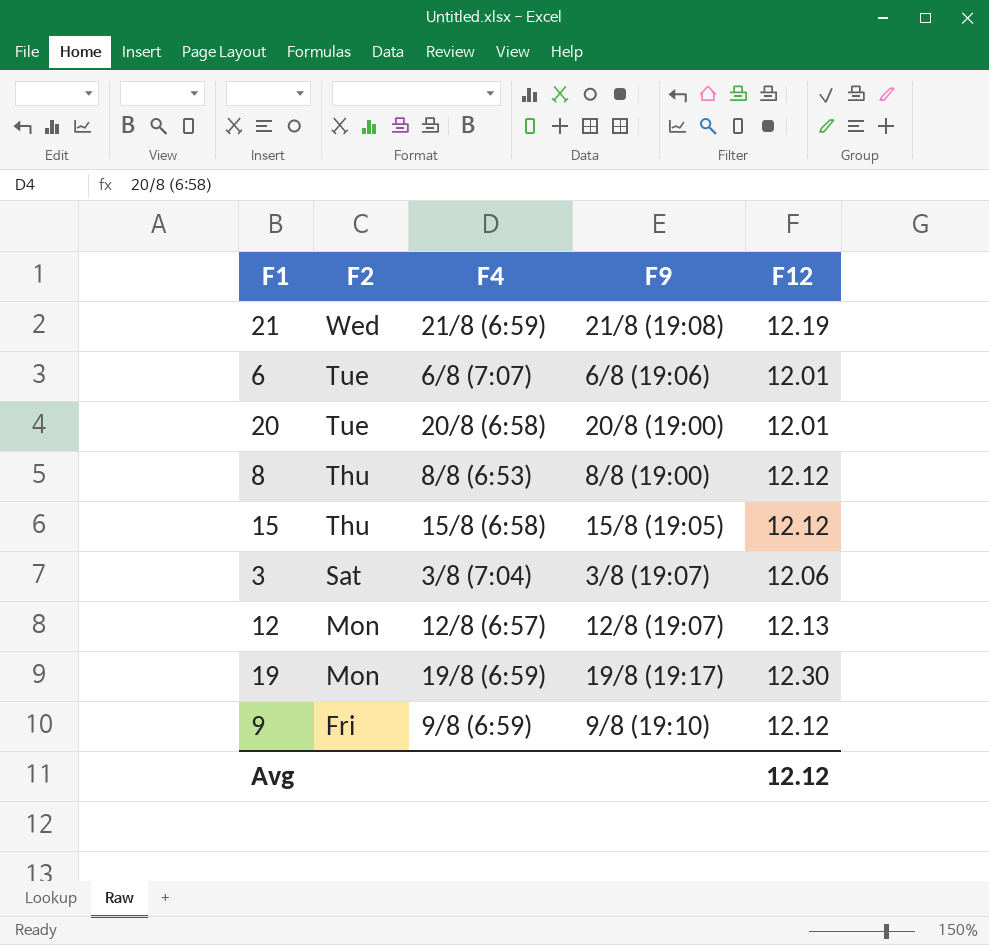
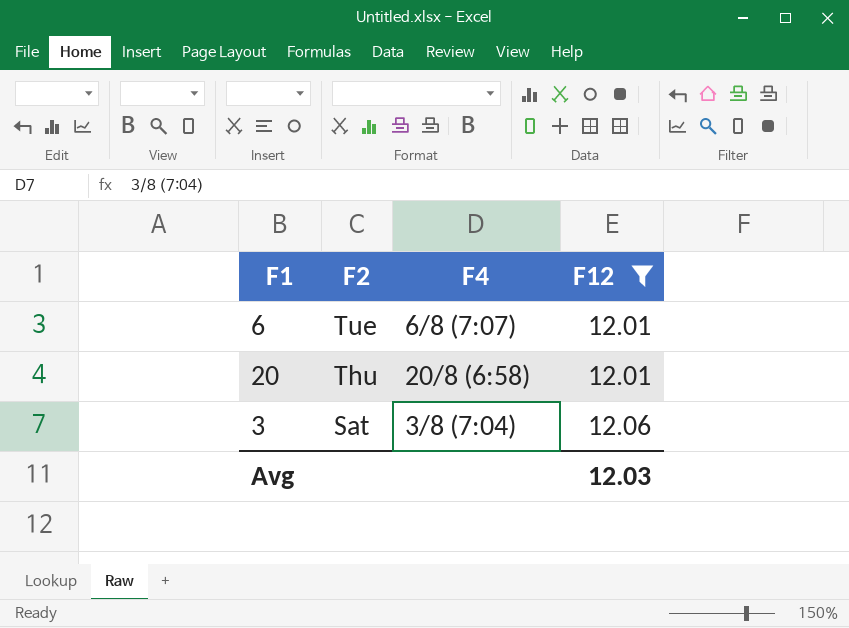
filter: none -> F12 <= 12.06
column F9 | position: 4 -> none
20 | F2: Tue -> Thu
Avg | F12: 12.12 -> 12.03

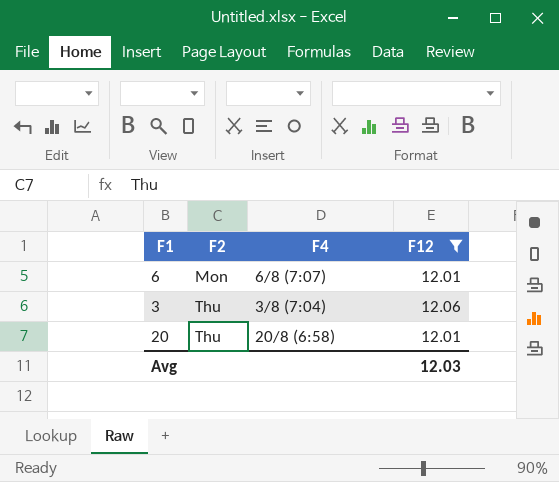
row order: F2 descending -> F2 ascending
6 | F2: Tue -> Mon
3 | F2: Sat -> Thu

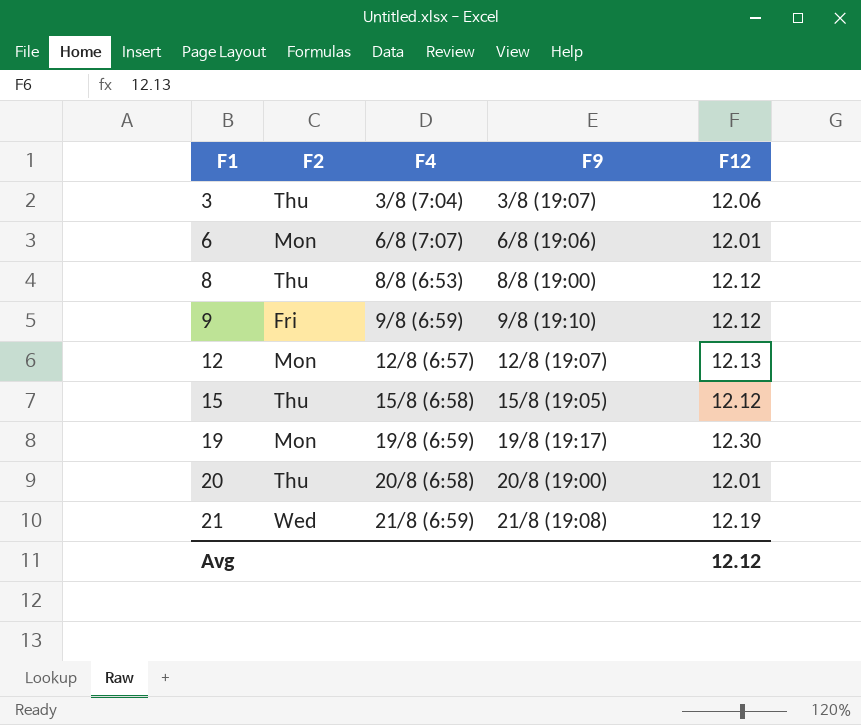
filter: F12 <= 12.06 -> none
row order: F2 ascending -> F1 ascending
column F9 | position: none -> 4
Avg | F12: 12.03 -> 12.12

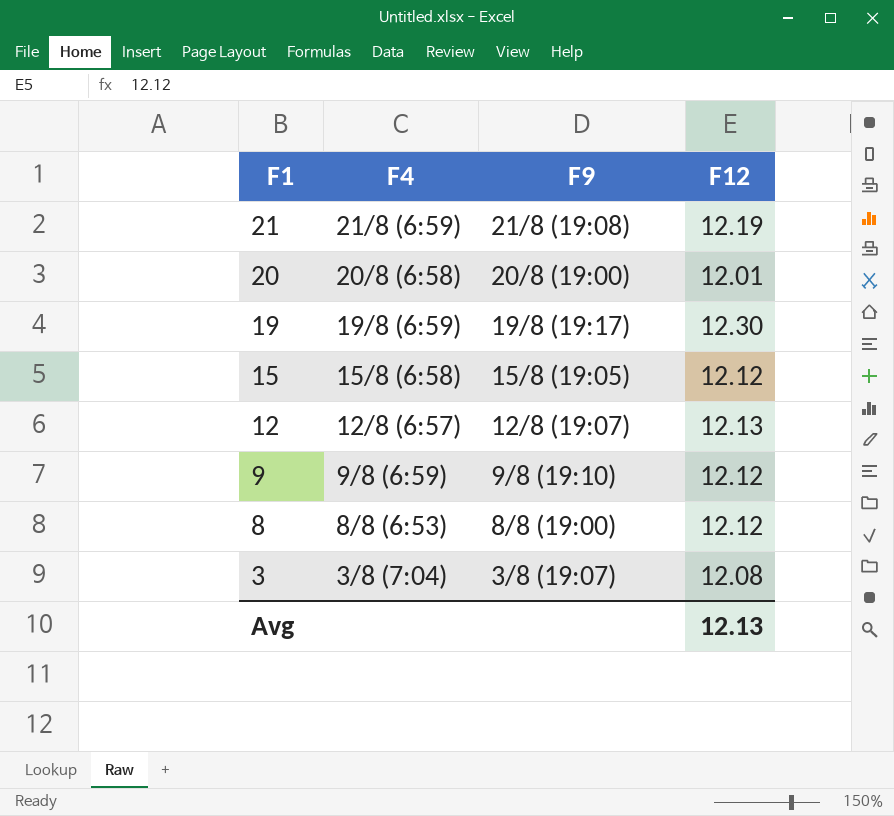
row order: F1 ascending -> F1 descending
column F2 | position: 2 -> none
row 6: Mon | 6/8 (7:07) | 6/8 (19:06) | 12.01 -> none
3 | F12: 12.06 -> 12.08
Avg | F12: 12.12 -> 12.13

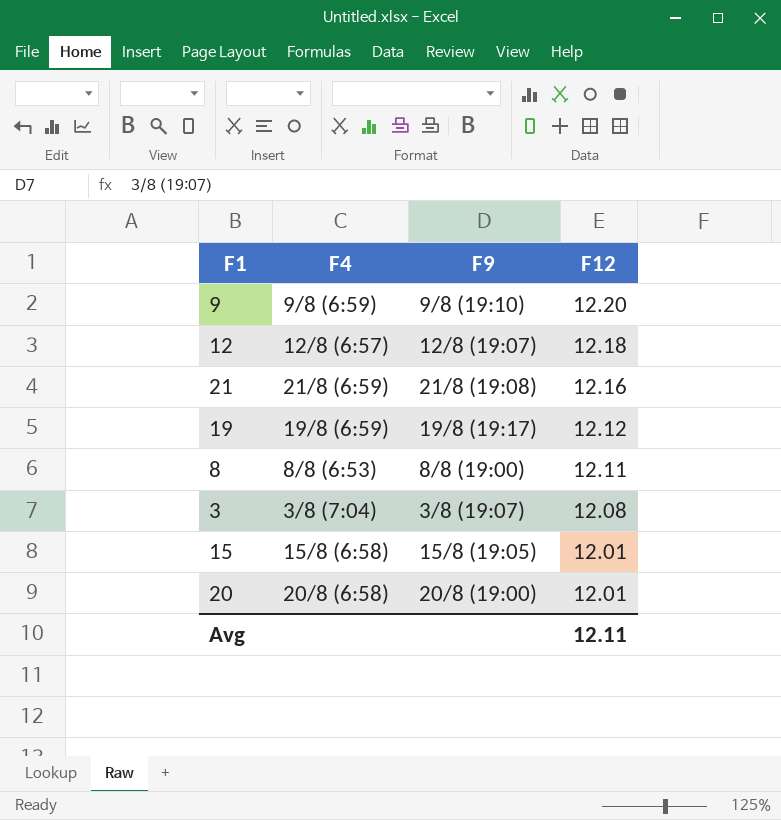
row order: F1 descending -> F12 descending
9 | F12: 12.12 -> 12.20
12 | F12: 12.13 -> 12.18
21 | F12: 12.19 -> 12.16
19 | F12: 12.30 -> 12.12
8 | F12: 12.12 -> 12.11
15 | F12: 12.12 -> 12.01
Avg | F12: 12.13 -> 12.11

